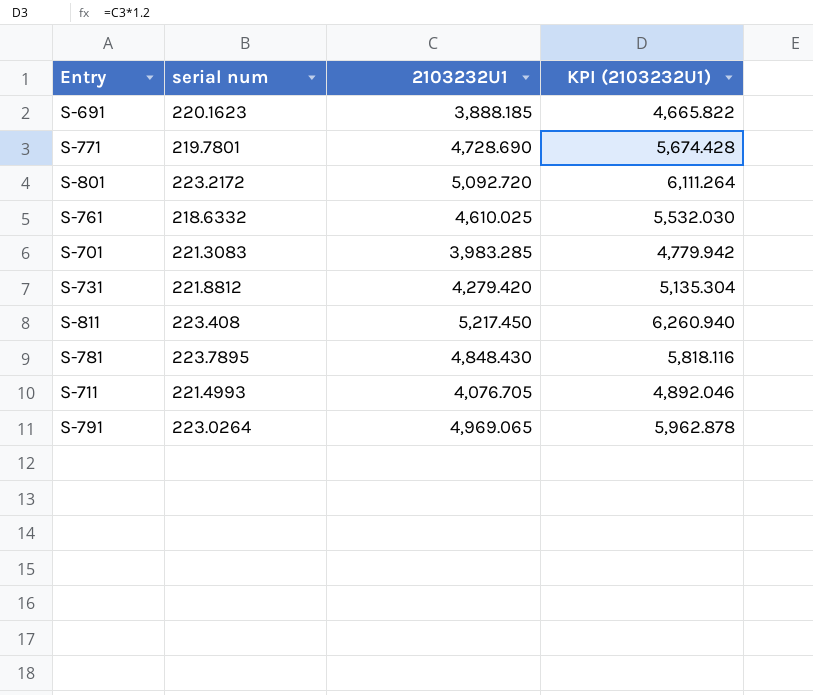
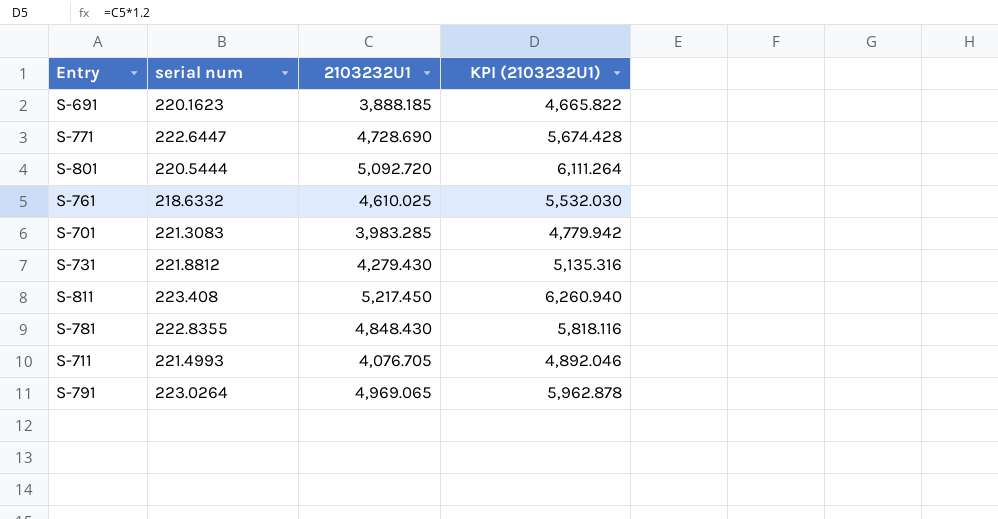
S-771 | serial num: 219.7801 -> 222.6447
S-801 | serial num: 223.2172 -> 220.5444
S-731 | 2103232U1: 4,279.420 -> 4,279.430
S-731 | KPI (2103232U1): 5,135.304 -> 5,135.316
S-781 | serial num: 223.7895 -> 222.8355

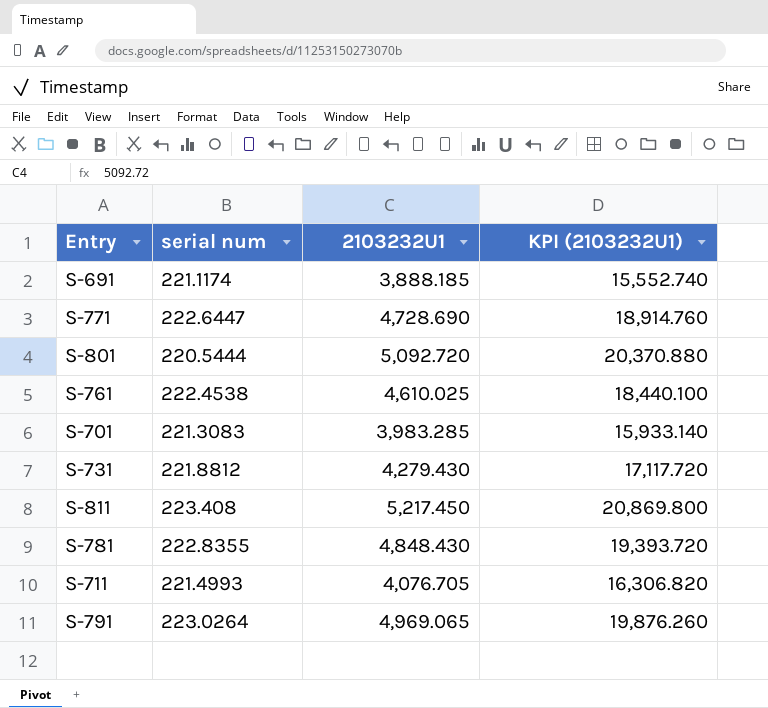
column KPI (2103232U1) | formula: [2103232U1] * 1.2 -> [2103232U1] * 4
S-691 | serial num: 220.1623 -> 221.1174
S-761 | serial num: 218.6332 -> 222.4538

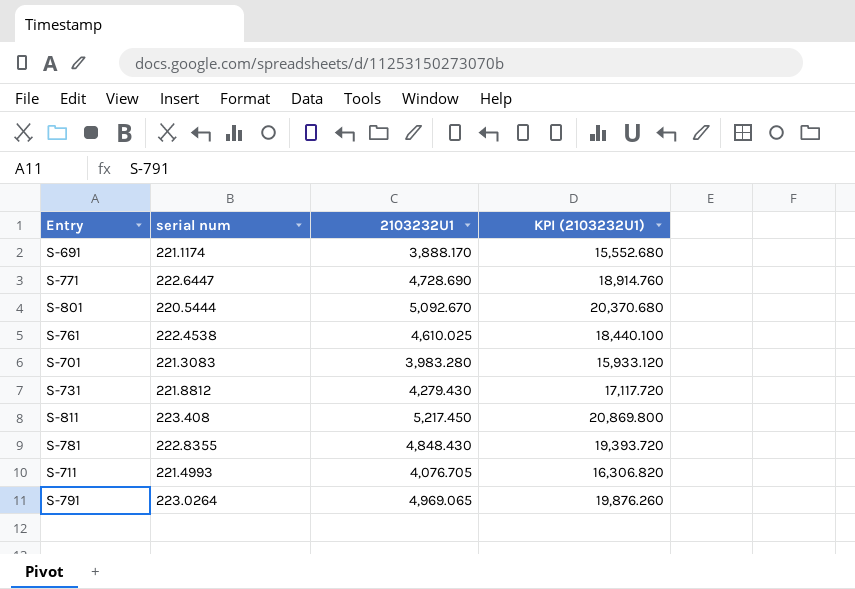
S-691 | 2103232U1: 3,888.185 -> 3,888.170
S-691 | KPI (2103232U1): 15,552.740 -> 15,552.680
S-801 | 2103232U1: 5,092.720 -> 5,092.670
S-801 | KPI (2103232U1): 20,370.880 -> 20,370.680
S-701 | 2103232U1: 3,983.285 -> 3,983.280
S-701 | KPI (2103232U1): 15,933.140 -> 15,933.120

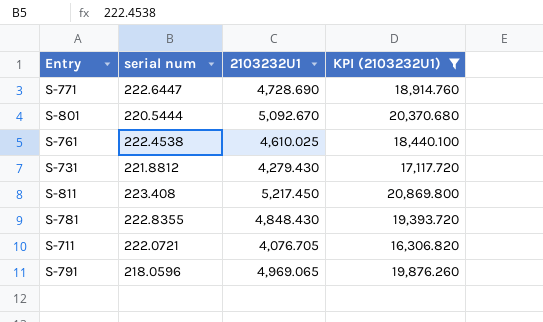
filter: none -> KPI (2103232U1) >= 16,306.820
S-711 | serial num: 221.4993 -> 222.0721
S-791 | serial num: 223.0264 -> 218.0596

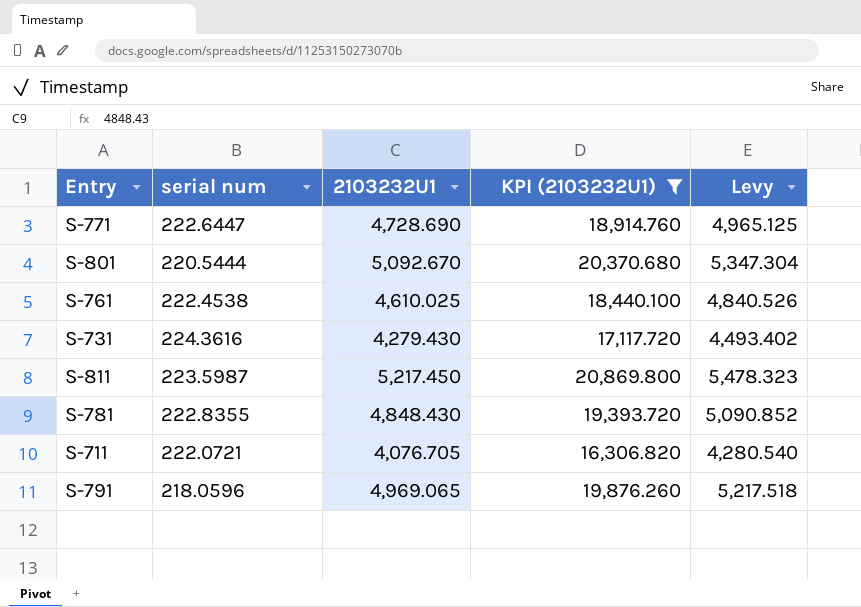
column Levy | formula: none -> [2103232U1] * 1.05
S-731 | serial num: 221.8812 -> 224.3616
S-811 | serial num: 223.408 -> 223.5987

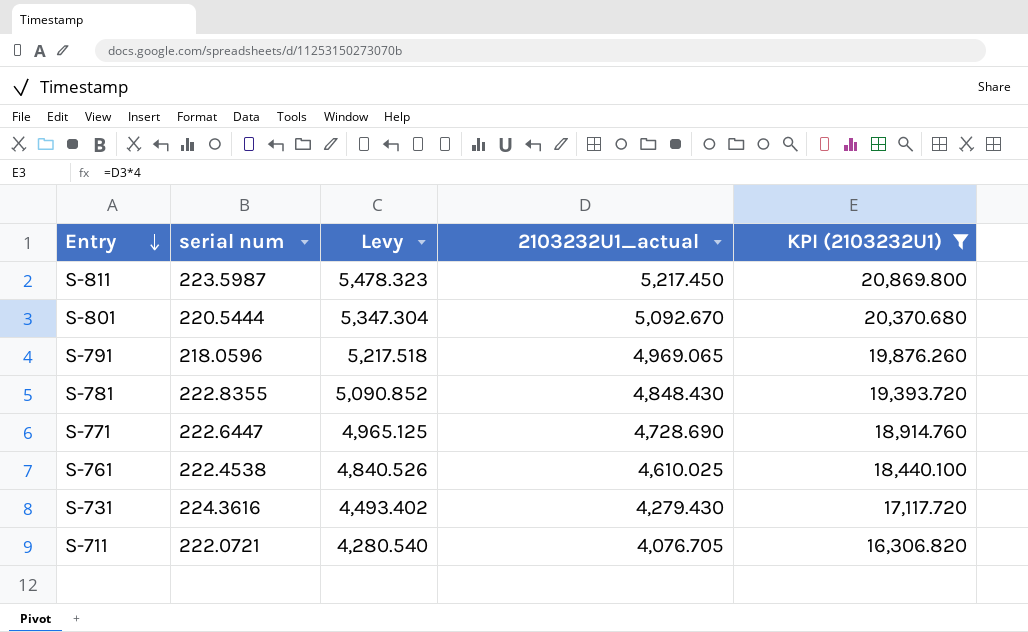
row order: none -> Entry descending
column Levy | position: 5 -> 3
column name: 2103232U1 -> 2103232U1_actual

